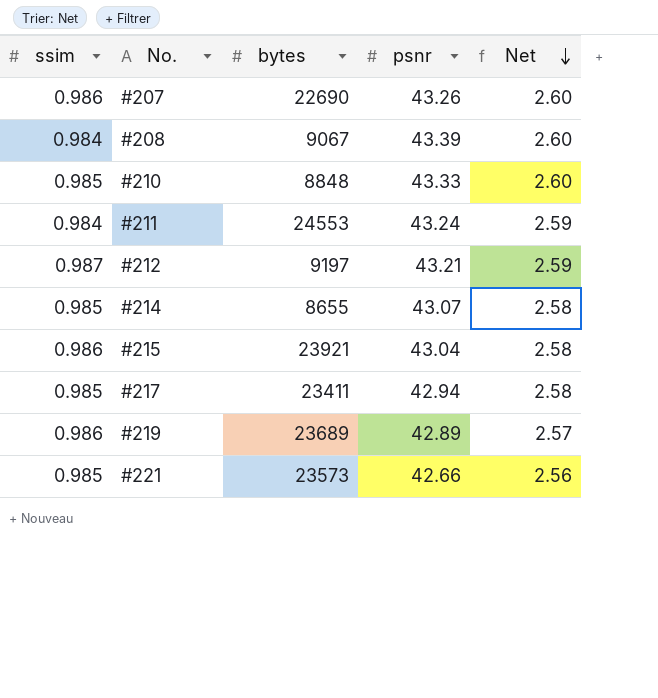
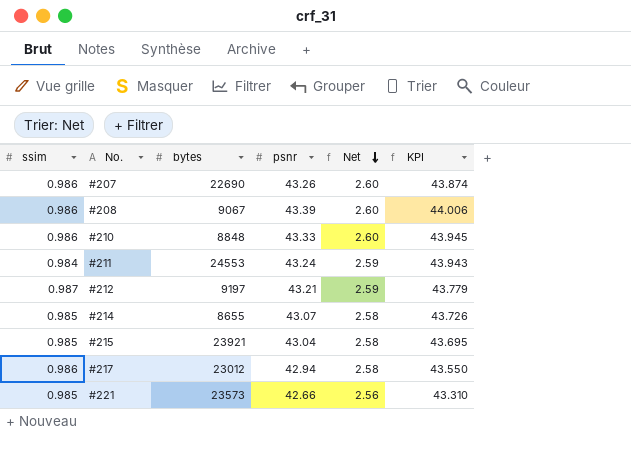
column KPI | formula: none -> [psnr] / [ssim]
row #219: 0.986 | 23689 | 42.89 | 2.57 -> none
#208 | ssim: 0.984 -> 0.986
#210 | ssim: 0.985 -> 0.986
#215 | ssim: 0.986 -> 0.985
#217 | ssim: 0.985 -> 0.986
#217 | bytes: 23411 -> 23012

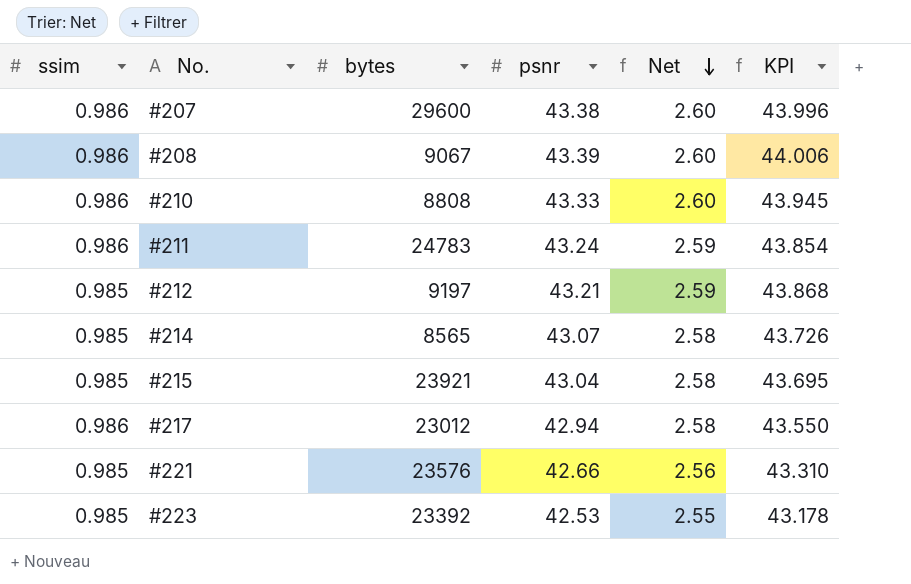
#207 | bytes: 22690 -> 29600
#207 | psnr: 43.26 -> 43.38
#207 | KPI: 43.874 -> 43.996
#210 | bytes: 8848 -> 8808
#211 | ssim: 0.984 -> 0.986
#211 | bytes: 24553 -> 24783
#211 | KPI: 43.943 -> 43.854
#212 | ssim: 0.987 -> 0.985
#212 | KPI: 43.779 -> 43.868
#214 | bytes: 8655 -> 8565
#221 | bytes: 23573 -> 23576
row #223: none -> 0.985 | 23392 | 42.53 | 2.55 | 43.178

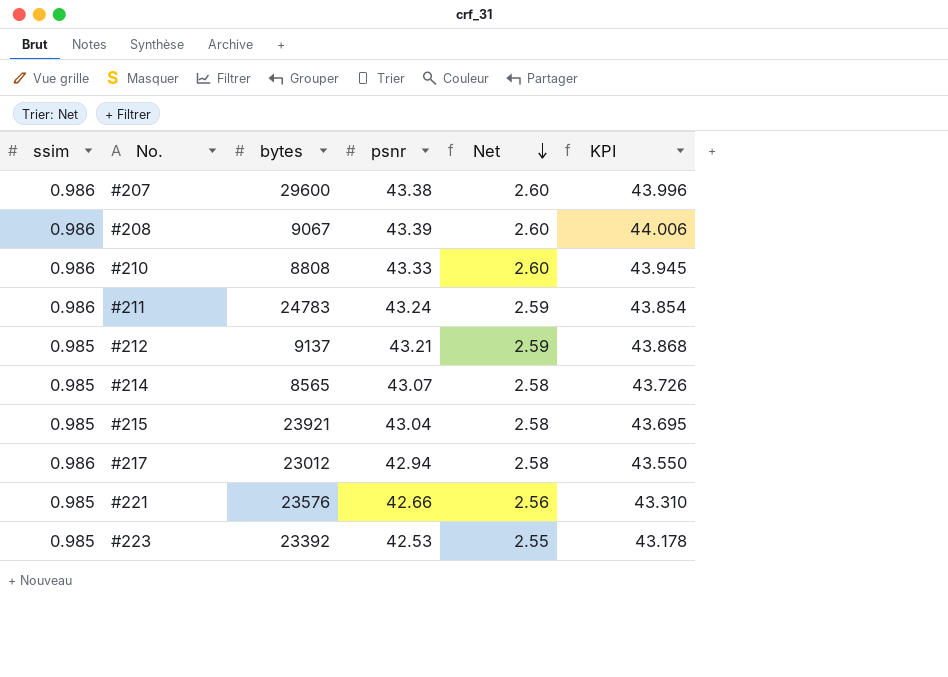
#212 | bytes: 9197 -> 9137

